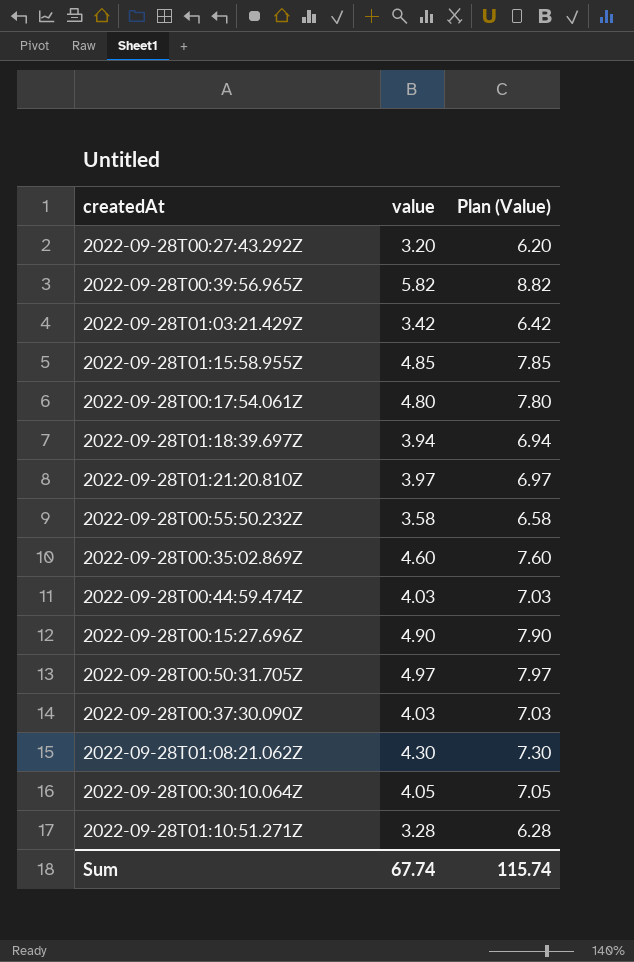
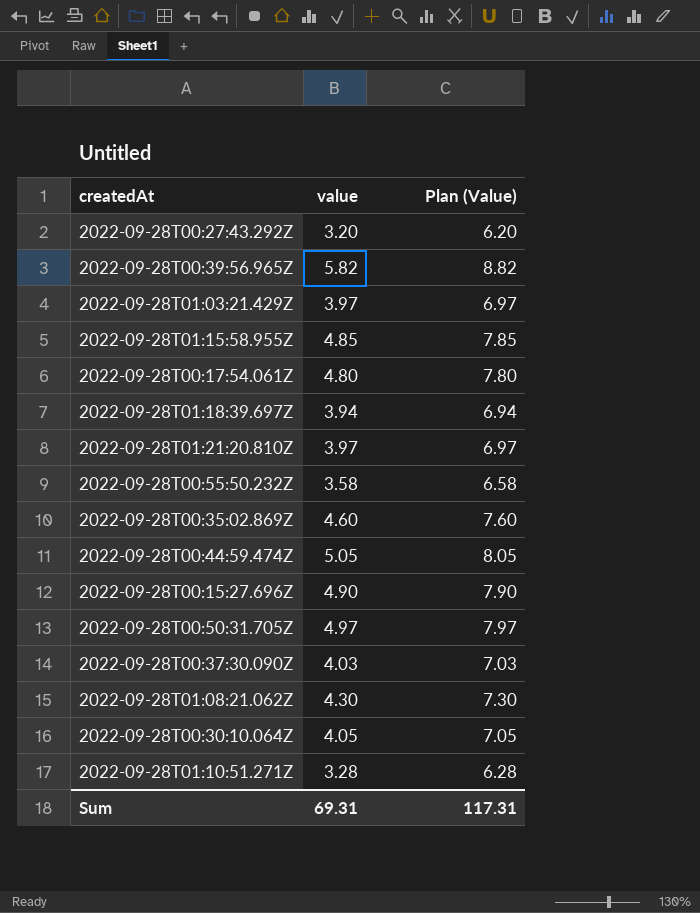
2022-09-28T01:03:21.429Z | value: 3.42 -> 3.97
2022-09-28T01:03:21.429Z | Plan (Value): 6.42 -> 6.97
2022-09-28T00:44:59.474Z | value: 4.03 -> 5.05
2022-09-28T00:44:59.474Z | Plan (Value): 7.03 -> 8.05
Sum | value: 67.74 -> 69.31
Sum | Plan (Value): 115.74 -> 117.31

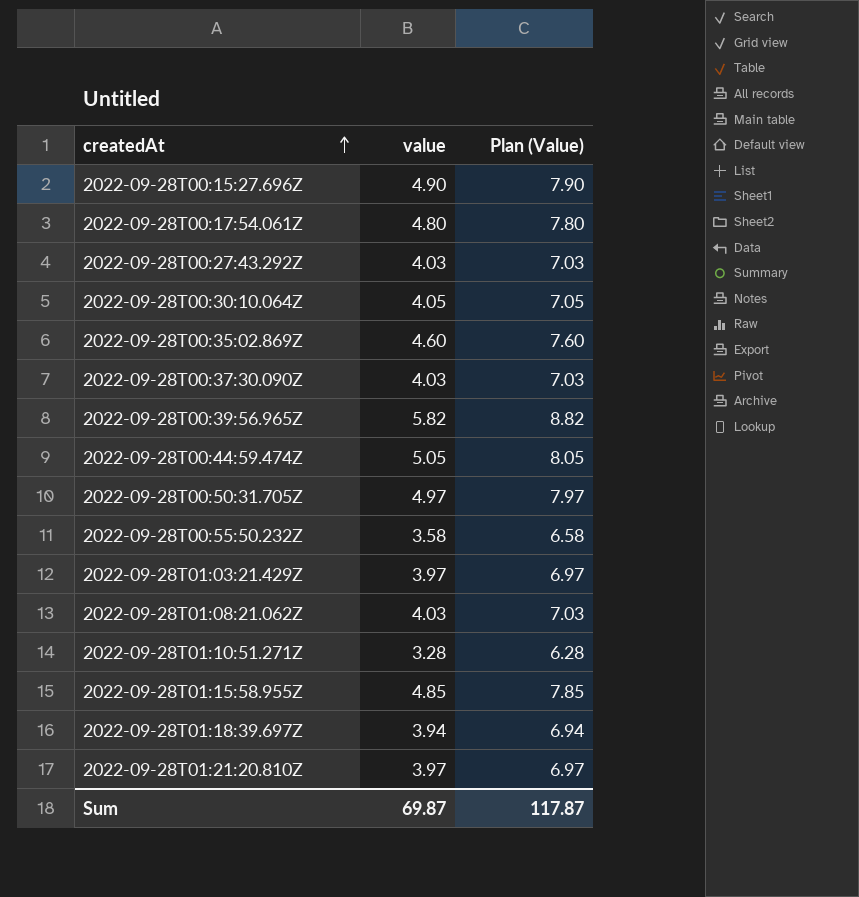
row order: none -> createdAt ascending
2022-09-28T00:27:43.292Z | value: 3.20 -> 4.03
2022-09-28T00:27:43.292Z | Plan (Value): 6.20 -> 7.03
2022-09-28T01:08:21.062Z | value: 4.30 -> 4.03
2022-09-28T01:08:21.062Z | Plan (Value): 7.30 -> 7.03
Sum | value: 69.31 -> 69.87
Sum | Plan (Value): 117.31 -> 117.87

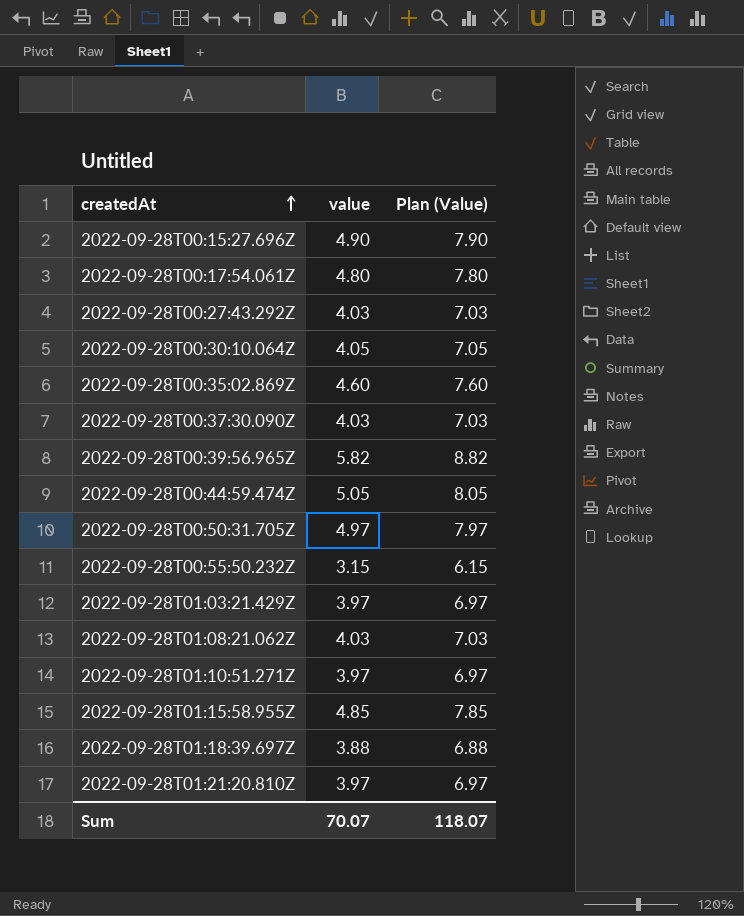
2022-09-28T00:55:50.232Z | value: 3.58 -> 3.15
2022-09-28T00:55:50.232Z | Plan (Value): 6.58 -> 6.15
2022-09-28T01:10:51.271Z | value: 3.28 -> 3.97
2022-09-28T01:10:51.271Z | Plan (Value): 6.28 -> 6.97
2022-09-28T01:18:39.697Z | value: 3.94 -> 3.88
2022-09-28T01:18:39.697Z | Plan (Value): 6.94 -> 6.88
Sum | value: 69.87 -> 70.07
Sum | Plan (Value): 117.87 -> 118.07

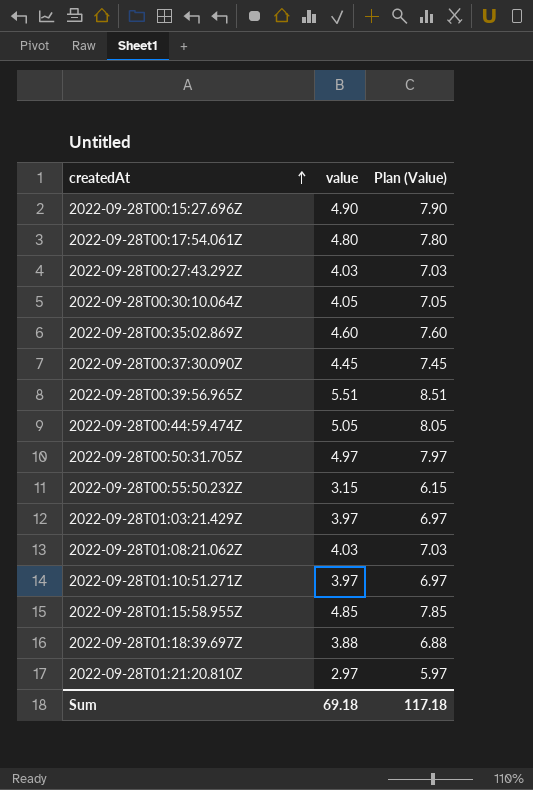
2022-09-28T00:37:30.090Z | value: 4.03 -> 4.45
2022-09-28T00:37:30.090Z | Plan (Value): 7.03 -> 7.45
2022-09-28T00:39:56.965Z | value: 5.82 -> 5.51
2022-09-28T00:39:56.965Z | Plan (Value): 8.82 -> 8.51
2022-09-28T01:21:20.810Z | value: 3.97 -> 2.97
2022-09-28T01:21:20.810Z | Plan (Value): 6.97 -> 5.97
Sum | value: 70.07 -> 69.18
Sum | Plan (Value): 118.07 -> 117.18

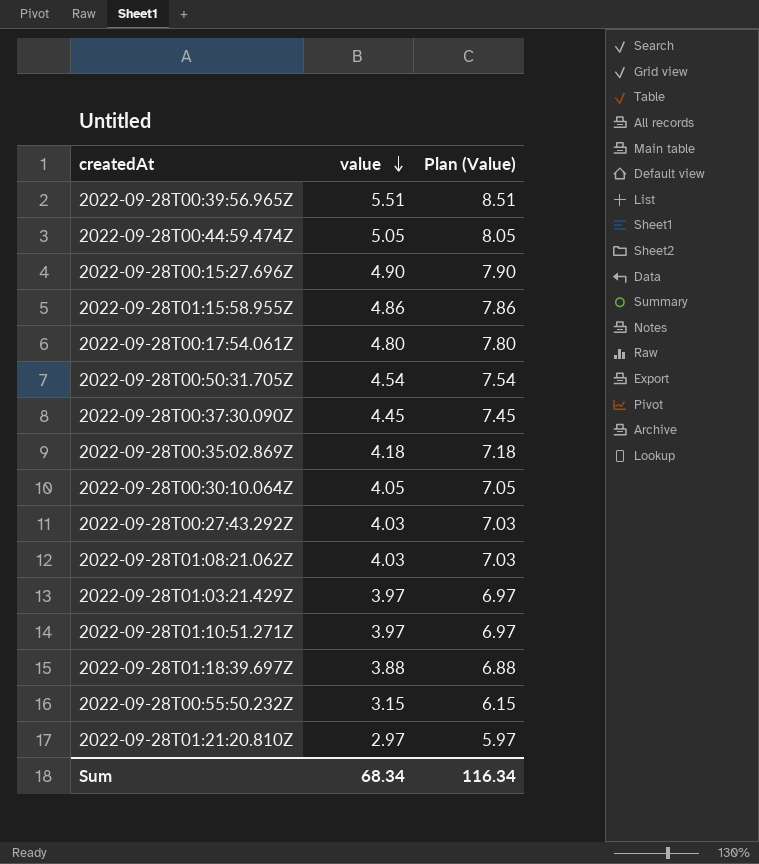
row order: createdAt ascending -> value descending
2022-09-28T01:15:58.955Z | value: 4.85 -> 4.86
2022-09-28T01:15:58.955Z | Plan (Value): 7.85 -> 7.86
2022-09-28T00:50:31.705Z | value: 4.97 -> 4.54
2022-09-28T00:50:31.705Z | Plan (Value): 7.97 -> 7.54
2022-09-28T00:35:02.869Z | value: 4.60 -> 4.18
2022-09-28T00:35:02.869Z | Plan (Value): 7.60 -> 7.18
Sum | value: 69.18 -> 68.34
Sum | Plan (Value): 117.18 -> 116.34

